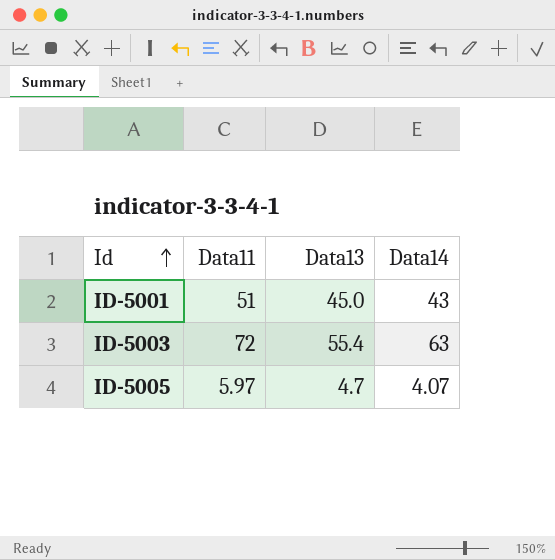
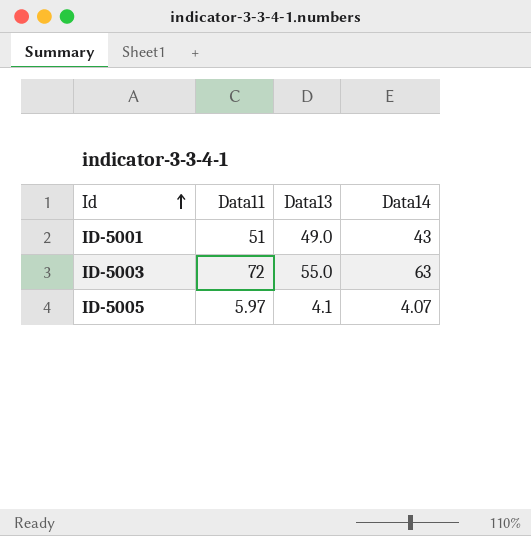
ID-5001 | Data13: 45.0 -> 49.0
ID-5003 | Data13: 55.4 -> 55.0
ID-5005 | Data13: 4.7 -> 4.1

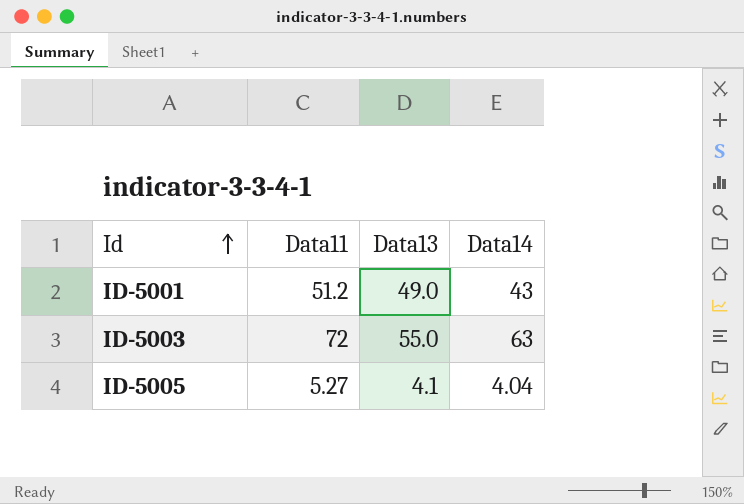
ID-5001 | Data11: 51 -> 51.2
ID-5005 | Data11: 5.97 -> 5.27
ID-5005 | Data14: 4.07 -> 4.04

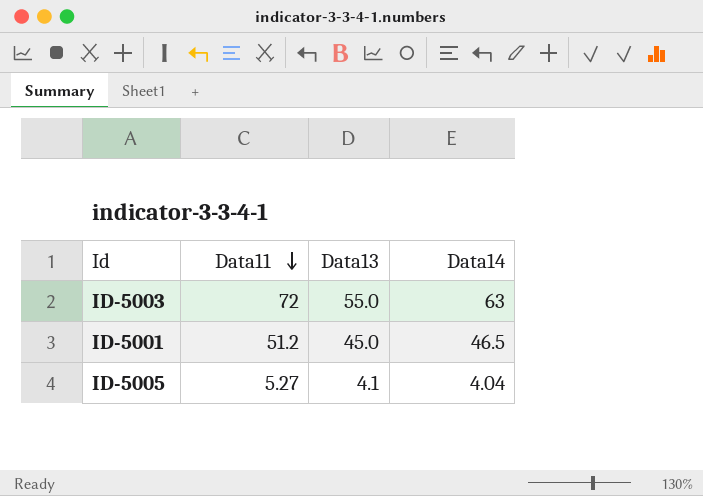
row order: Id ascending -> Data11 descending
ID-5001 | Data13: 49.0 -> 45.0
ID-5001 | Data14: 43 -> 46.5

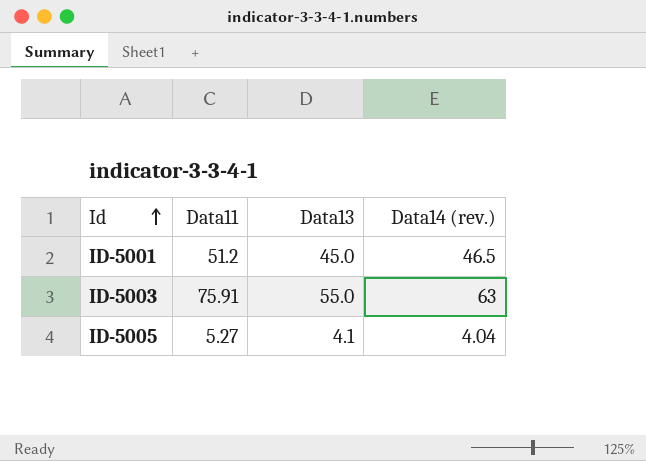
row order: Data11 descending -> Id ascending
column name: Data14 -> Data14 (rev.)
ID-5003 | Data11: 72 -> 75.91

